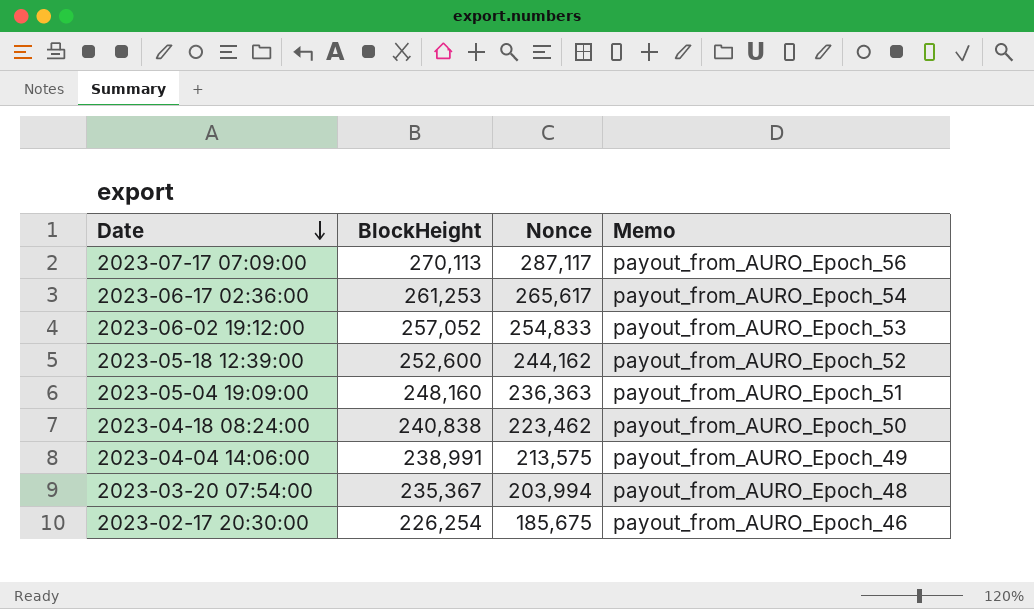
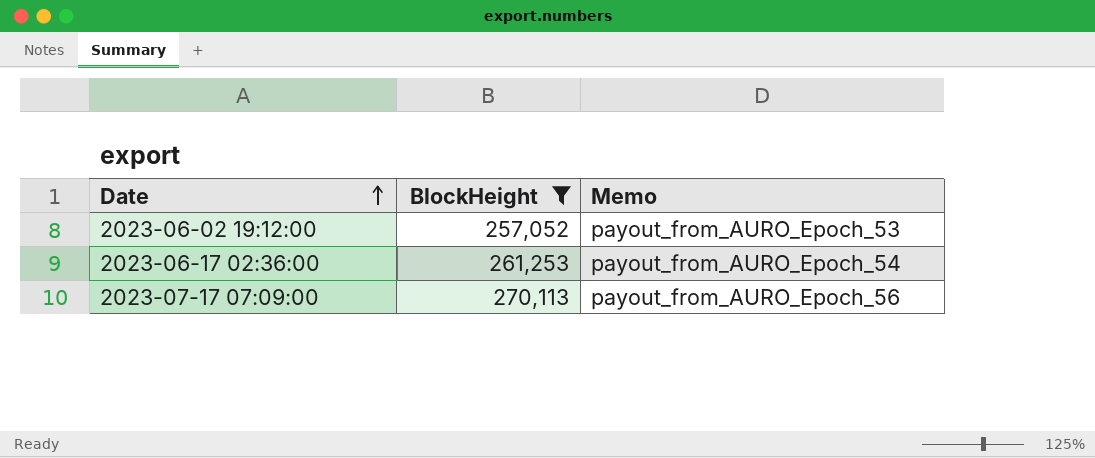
filter: none -> BlockHeight >= 257,052
row order: Date descending -> Date ascending
column Nonce | position: 3 -> none

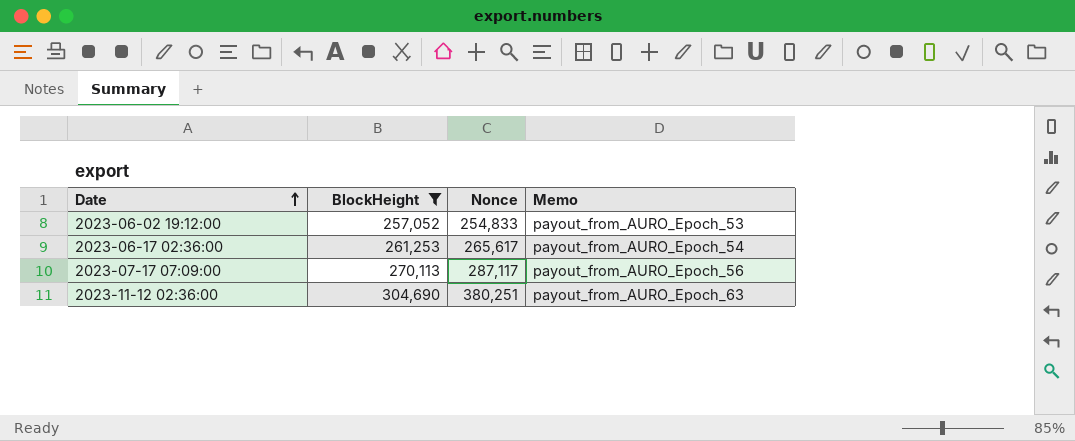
column Nonce | position: none -> 3
row 2023-11-12 02:36:00: none -> 304,690 | 380,251 | payout_from_AURO_Epoch_63

